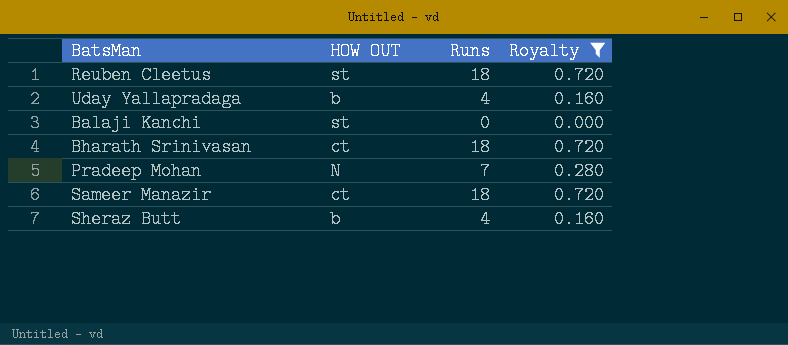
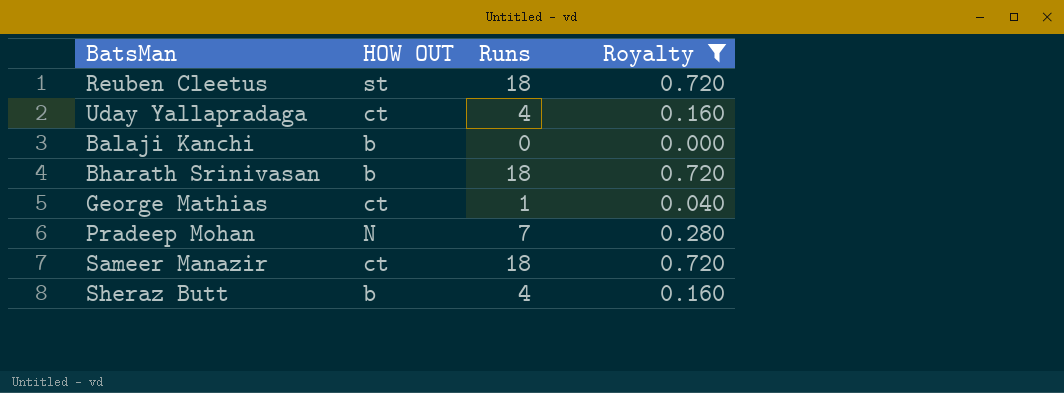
Uday Yallapradaga | HOW OUT: b -> ct
Balaji Kanchi | HOW OUT: st -> b
Bharath Srinivasan | HOW OUT: ct -> b
row George Mathias: none -> ct | 1 | 0.040

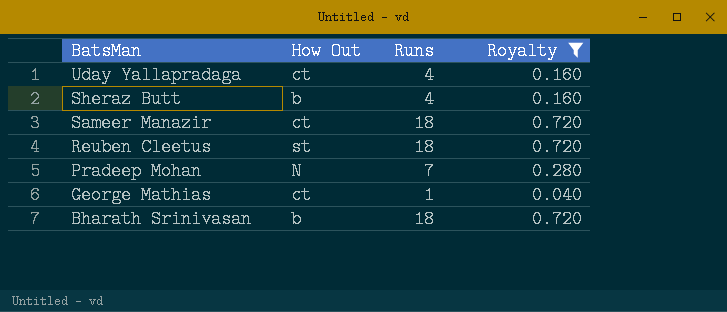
row order: none -> BatsMan descending
column name: HOW OUT -> How Out
row Balaji Kanchi: b | 0 | 0.000 -> none

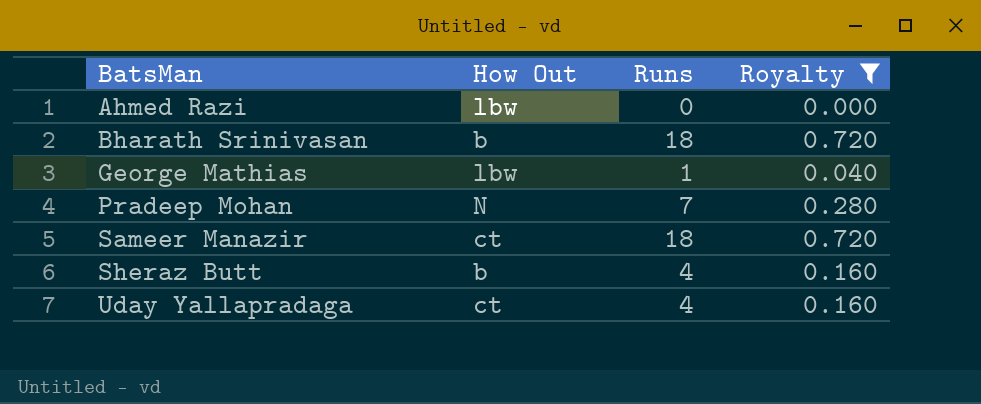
row order: BatsMan descending -> BatsMan ascending
row Reuben Cleetus: st | 18 | 0.720 -> none
row Ahmed Razi: none -> lbw | 0 | 0.000
George Mathias | How Out: ct -> lbw

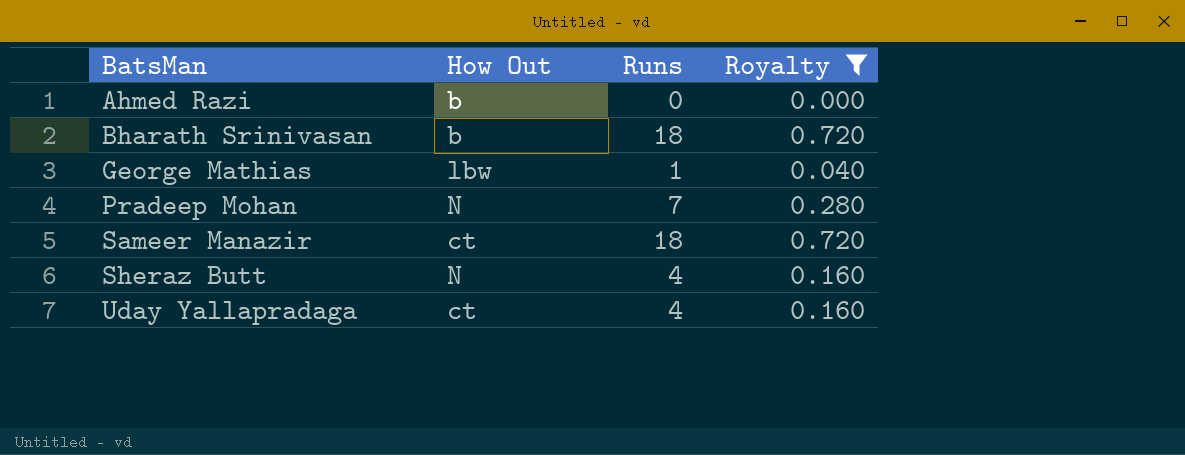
Ahmed Razi | How Out: lbw -> b
Sheraz Butt | How Out: b -> N

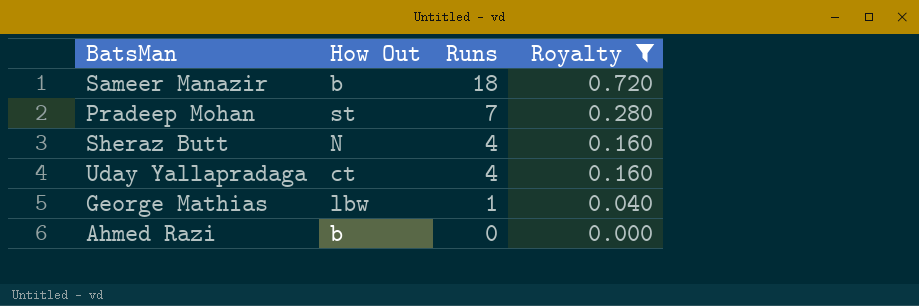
row order: BatsMan ascending -> Runs descending
row Bharath Srinivasan: b | 18 | 0.720 -> none
Sameer Manazir | How Out: ct -> b
Pradeep Mohan | How Out: N -> st

